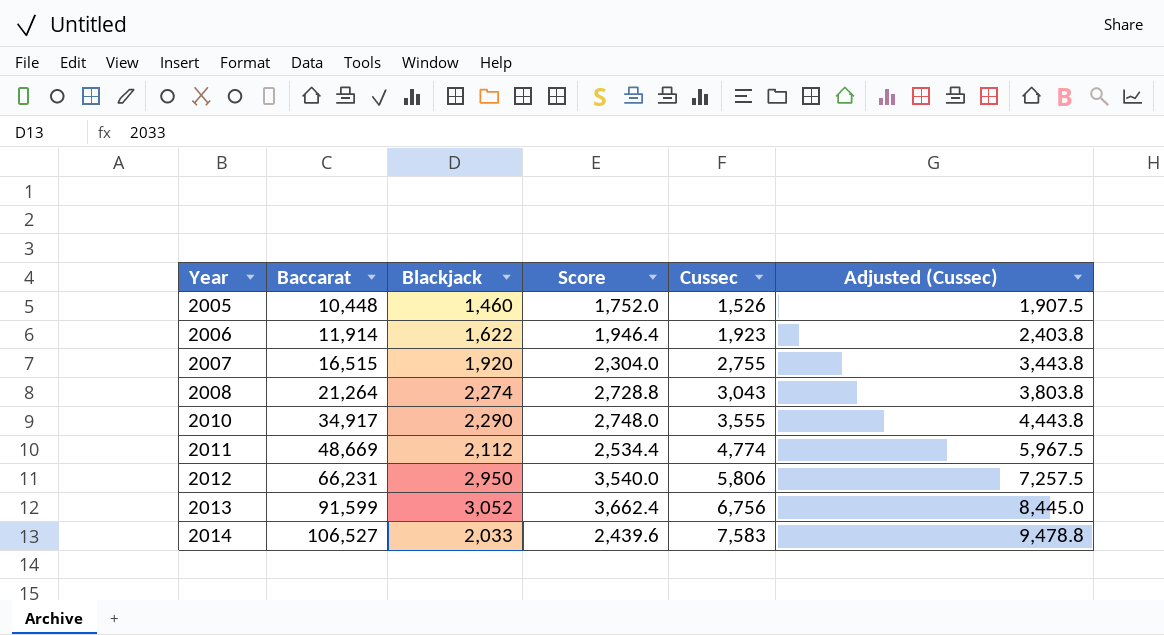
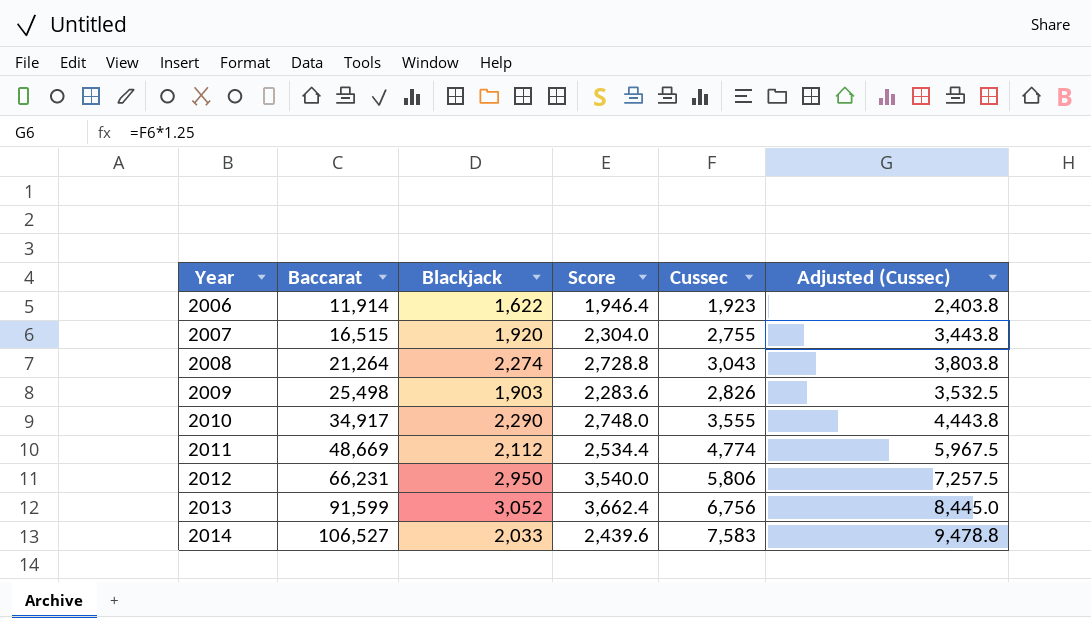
row 2005: 10,448 | 1,460 | 1,752.0 | 1,526 | 1,907.5 -> none
row 2009: none -> 25,498 | 1,903 | 2,283.6 | 2,826 | 3,532.5

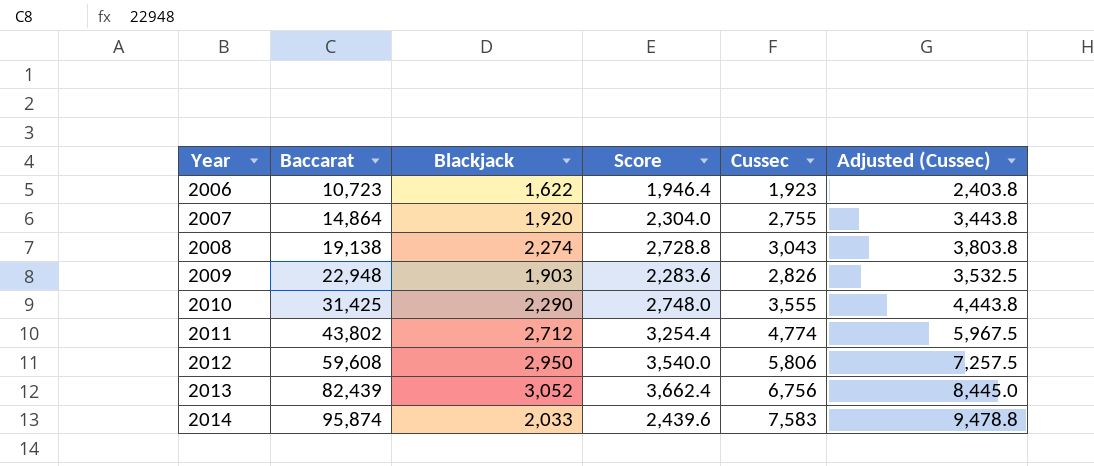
2006 | Baccarat: 11,914 -> 10,723
2007 | Baccarat: 16,515 -> 14,864
2008 | Baccarat: 21,264 -> 19,138
2009 | Baccarat: 25,498 -> 22,948
2010 | Baccarat: 34,917 -> 31,425
2011 | Baccarat: 48,669 -> 43,802
2011 | Blackjack: 2,112 -> 2,712
2011 | Score: 2,534.4 -> 3,254.4
2012 | Baccarat: 66,231 -> 59,608
2013 | Baccarat: 91,599 -> 82,439
2014 | Baccarat: 106,527 -> 95,874

